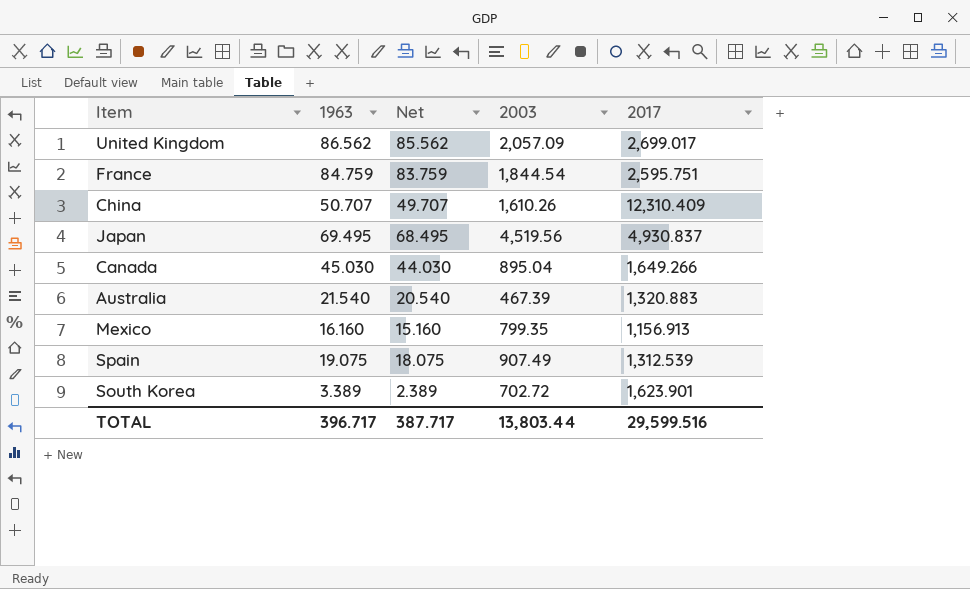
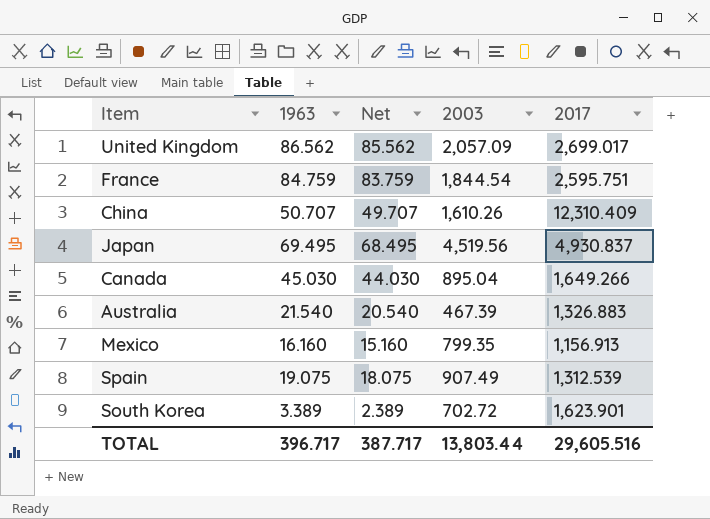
Australia | 2017: 1,320.883 -> 1,326.883
TOTAL | 2017: 29,599.516 -> 29,605.516

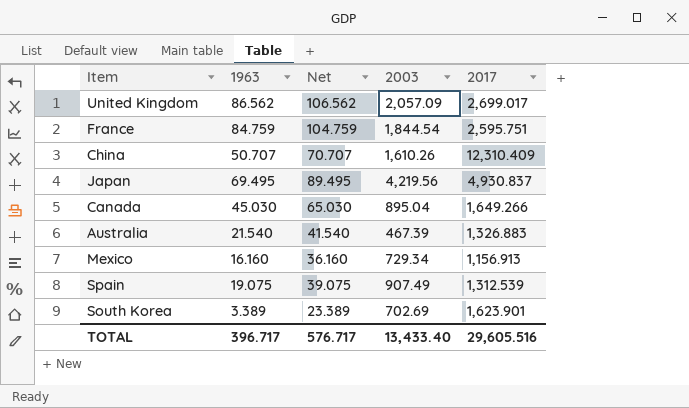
column Net | formula: [1963] - 1 -> [1963] + 20
Japan | 2003: 4,519.56 -> 4,219.56
Mexico | 2003: 799.35 -> 729.34
South Korea | 2003: 702.72 -> 702.69
TOTAL | Net: 387.717 -> 576.717
TOTAL | 2003: 13,803.44 -> 13,433.40

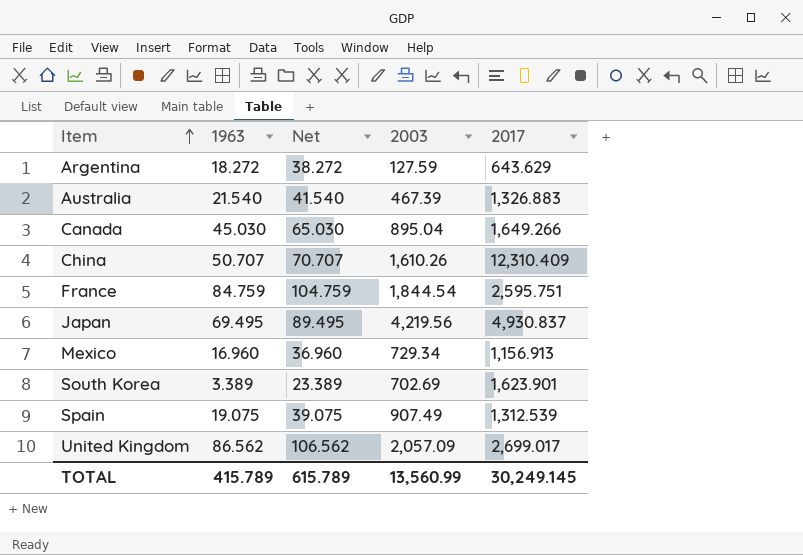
row order: none -> Item ascending
row Argentina: none -> 18.272 | 38.272 | 127.59 | 643.629
Mexico | 1963: 16.160 -> 16.960
Mexico | Net: 36.160 -> 36.960
TOTAL | 1963: 396.717 -> 415.789
TOTAL | Net: 576.717 -> 615.789
TOTAL | 2003: 13,433.40 -> 13,560.99
TOTAL | 2017: 29,605.516 -> 30,249.145

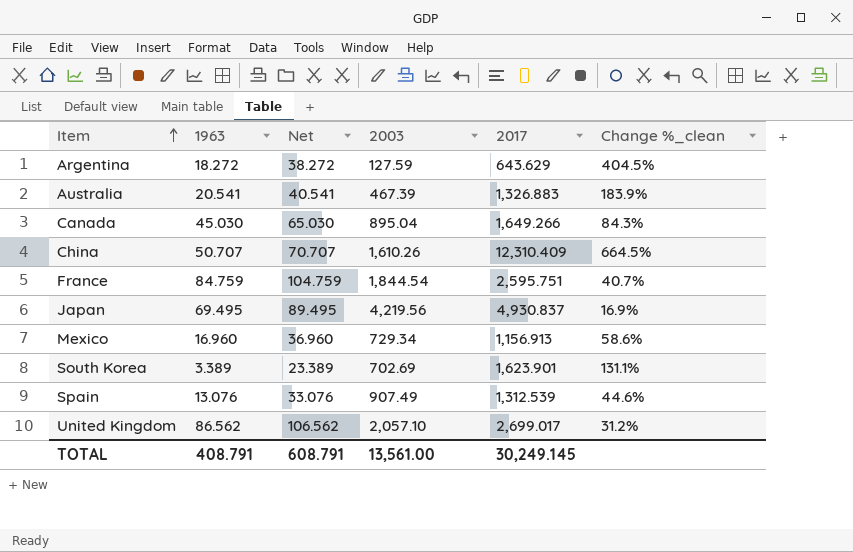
column Change %_clean | formula: none -> ([2017] - [2003]) / [2003]
Australia | 1963: 21.540 -> 20.541
Australia | Net: 41.540 -> 40.541
Spain | 1963: 19.075 -> 13.076
Spain | Net: 39.075 -> 33.076
United Kingdom | 2003: 2,057.09 -> 2,057.10
TOTAL | 1963: 415.789 -> 408.791
TOTAL | Net: 615.789 -> 608.791
TOTAL | 2003: 13,560.99 -> 13,561.00

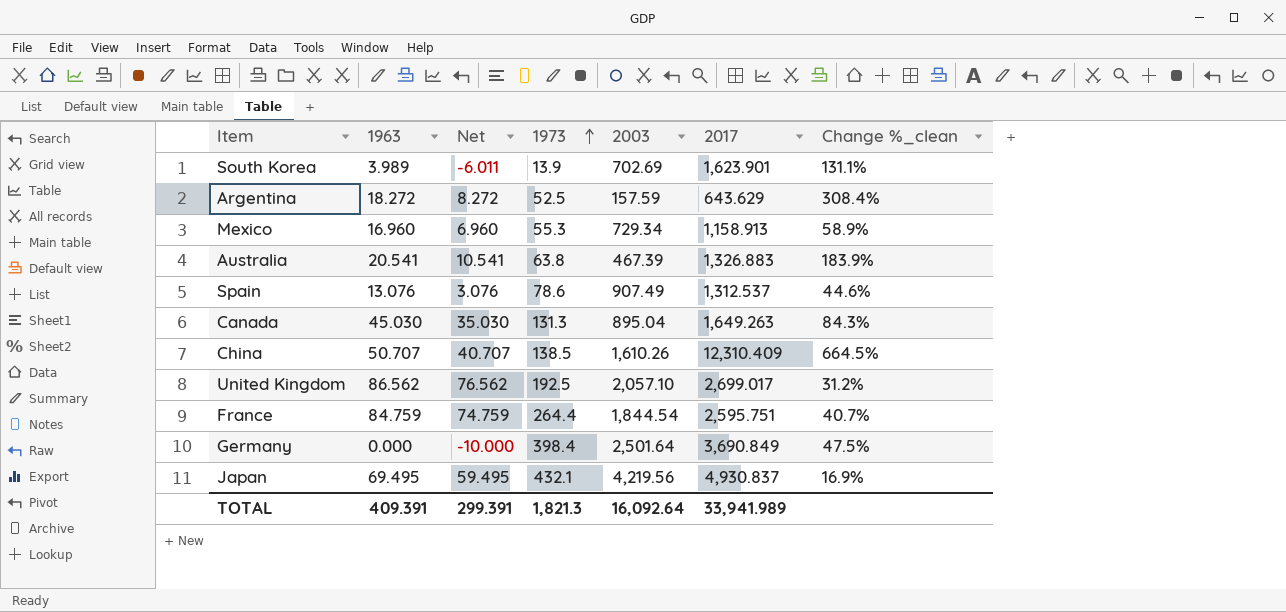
row order: Item ascending -> 1973 ascending
column Net | formula: [1963] + 20 -> [1963] - 10
column 1973 | position: none -> 4
South Korea | 1963: 3.389 -> 3.989
Argentina | 2003: 127.59 -> 157.59
Argentina | Change %_clean: 404.5% -> 308.4%
Mexico | 2017: 1,156.913 -> 1,158.913
Mexico | Change %_clean: 58.6% -> 58.9%
Spain | 2017: 1,312.539 -> 1,312.537
Canada | 2017: 1,649.266 -> 1,649.263
row Germany: none -> 0.000 | -10.000 | 398.4 | 2,501.64 | 3,690.849 | 47.5%
TOTAL | 1963: 408.791 -> 409.391
TOTAL | Net: 608.791 -> 299.391
TOTAL | 2003: 13,561.00 -> 16,092.64
TOTAL | 2017: 30,249.145 -> 33,941.989

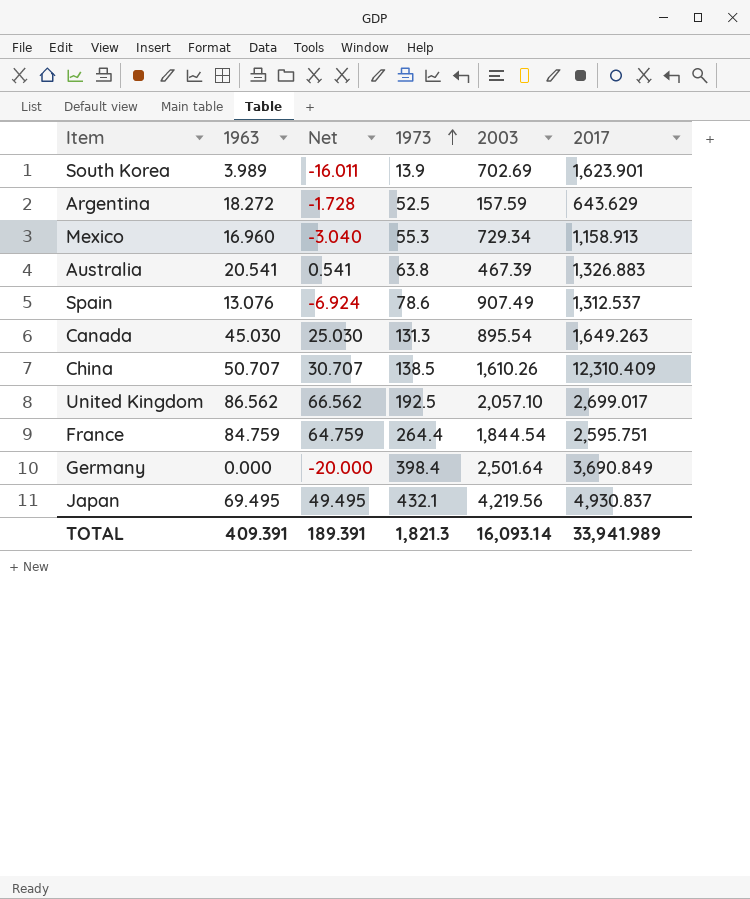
column Change %_clean | formula: ([2017] - [2003]) / [2003] -> none
column Net | formula: [1963] - 10 -> [1963] - 20
Canada | 2003: 895.04 -> 895.54
TOTAL | Net: 299.391 -> 189.391
TOTAL | 2003: 16,092.64 -> 16,093.14

